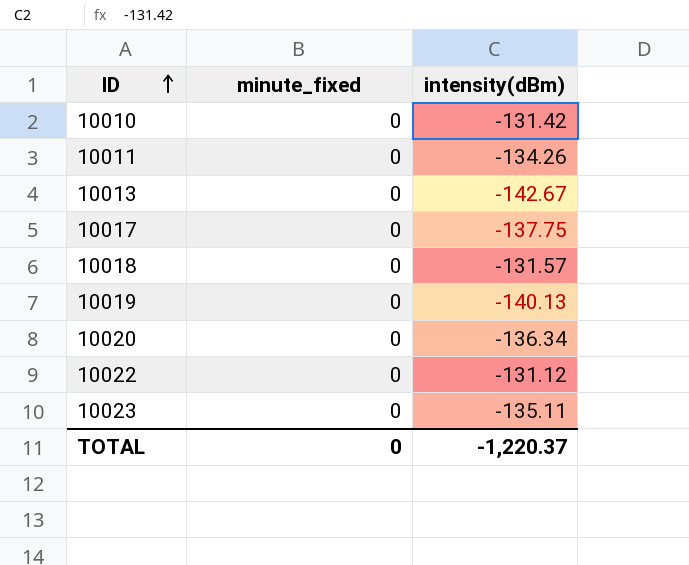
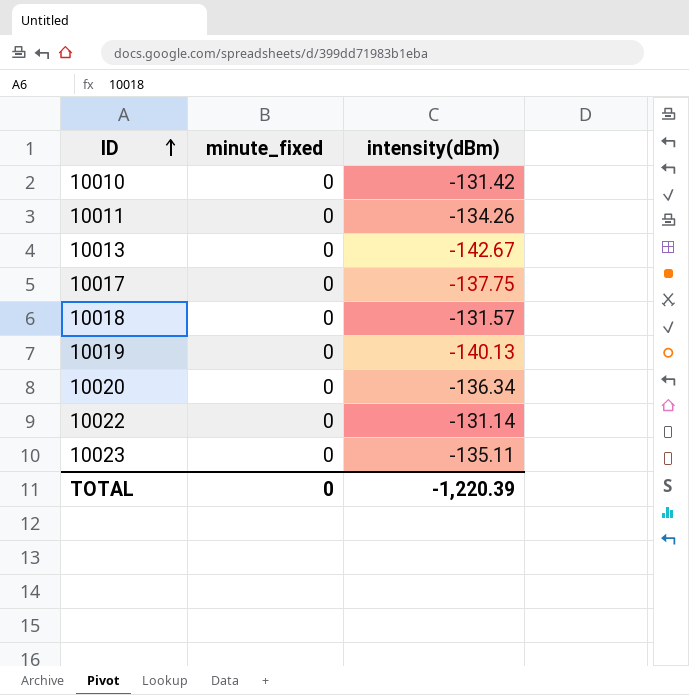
10022 | intensity(dBm): -131.12 -> -131.14
TOTAL | intensity(dBm): -1,220.37 -> -1,220.39

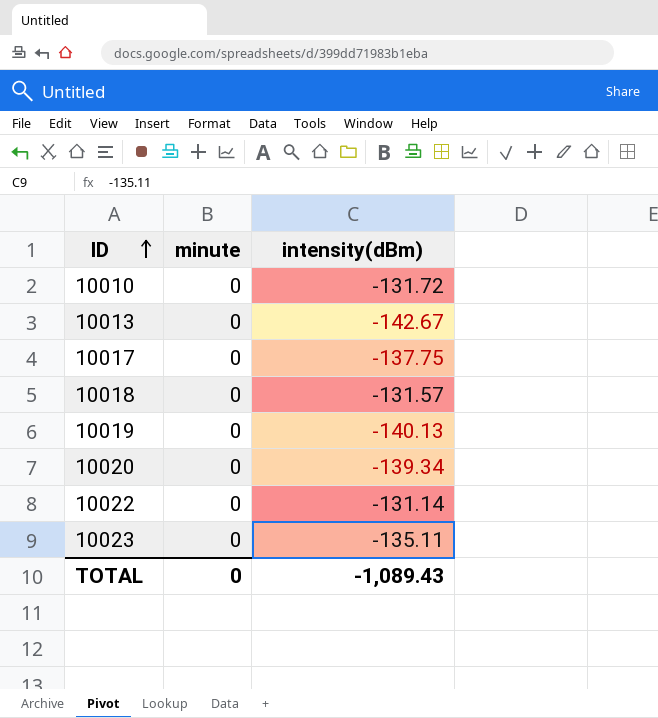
column name: minute_fixed -> minute
row 10011: 0 | -134.26 -> none
10010 | intensity(dBm): -131.42 -> -131.72
10020 | intensity(dBm): -136.34 -> -139.34
TOTAL | intensity(dBm): -1,220.39 -> -1,089.43

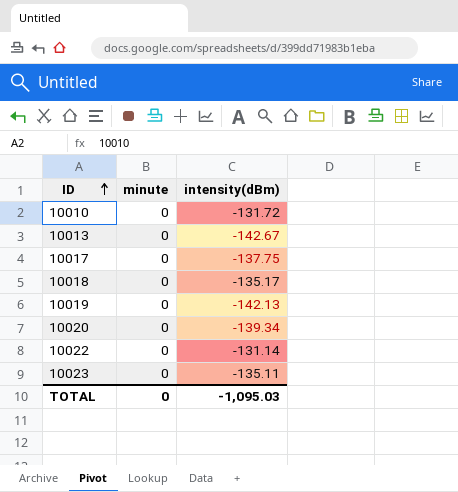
10018 | intensity(dBm): -131.57 -> -135.17
10019 | intensity(dBm): -140.13 -> -142.13
TOTAL | intensity(dBm): -1,089.43 -> -1,095.03

